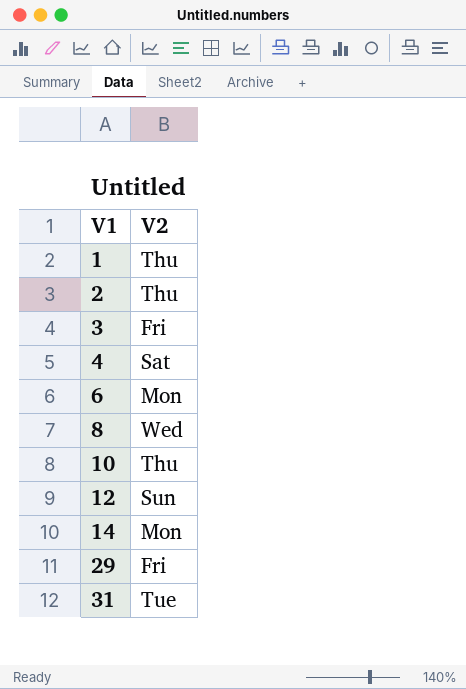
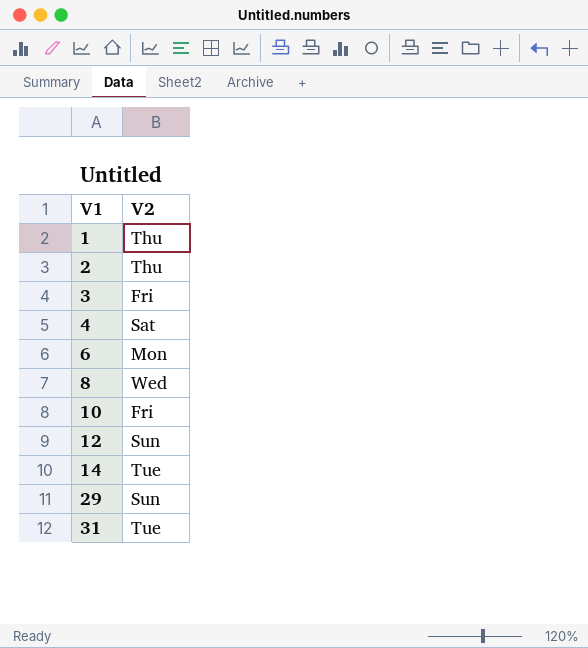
10 | V2: Thu -> Fri
14 | V2: Mon -> Tue
29 | V2: Fri -> Sun

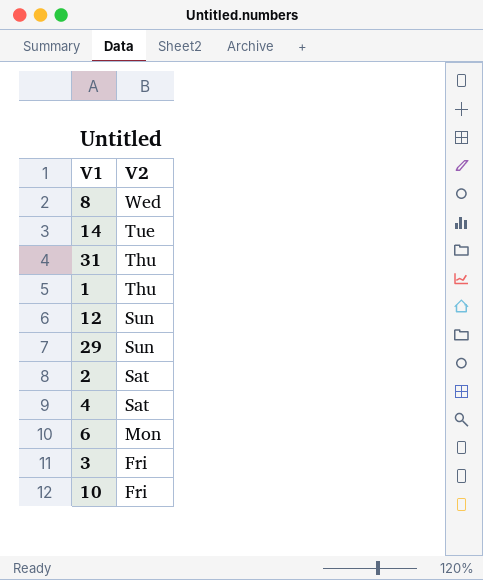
row order: V1 ascending -> V2 descending
31 | V2: Tue -> Thu
2 | V2: Thu -> Sat

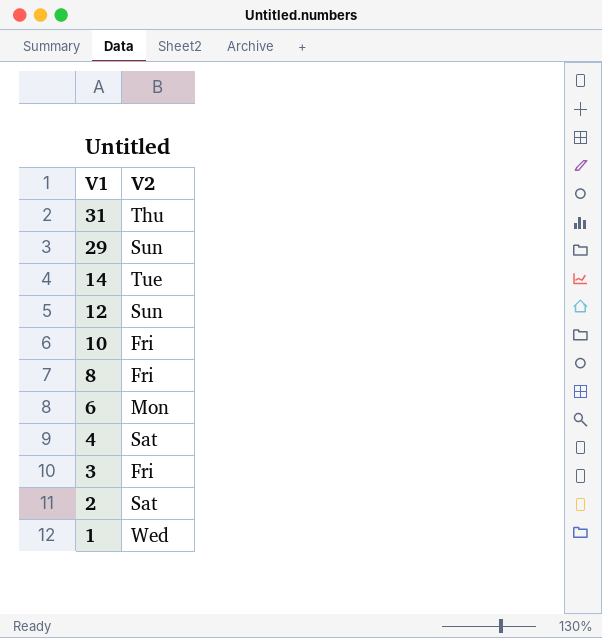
row order: V2 descending -> V1 descending
8 | V2: Wed -> Fri
1 | V2: Thu -> Wed

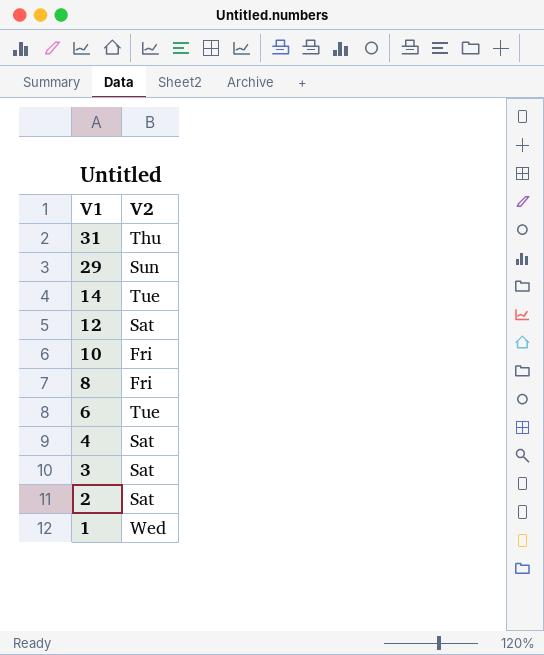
12 | V2: Sun -> Sat
6 | V2: Mon -> Tue
3 | V2: Fri -> Sat

